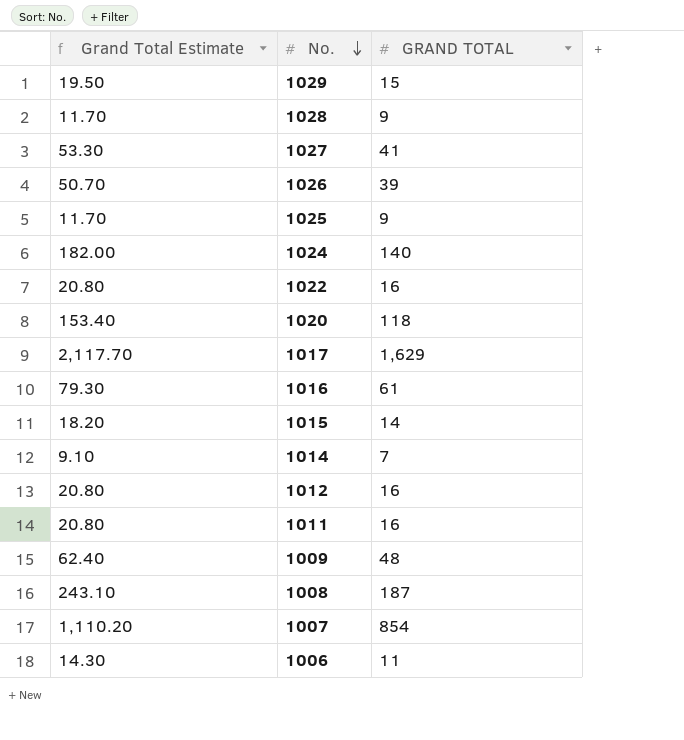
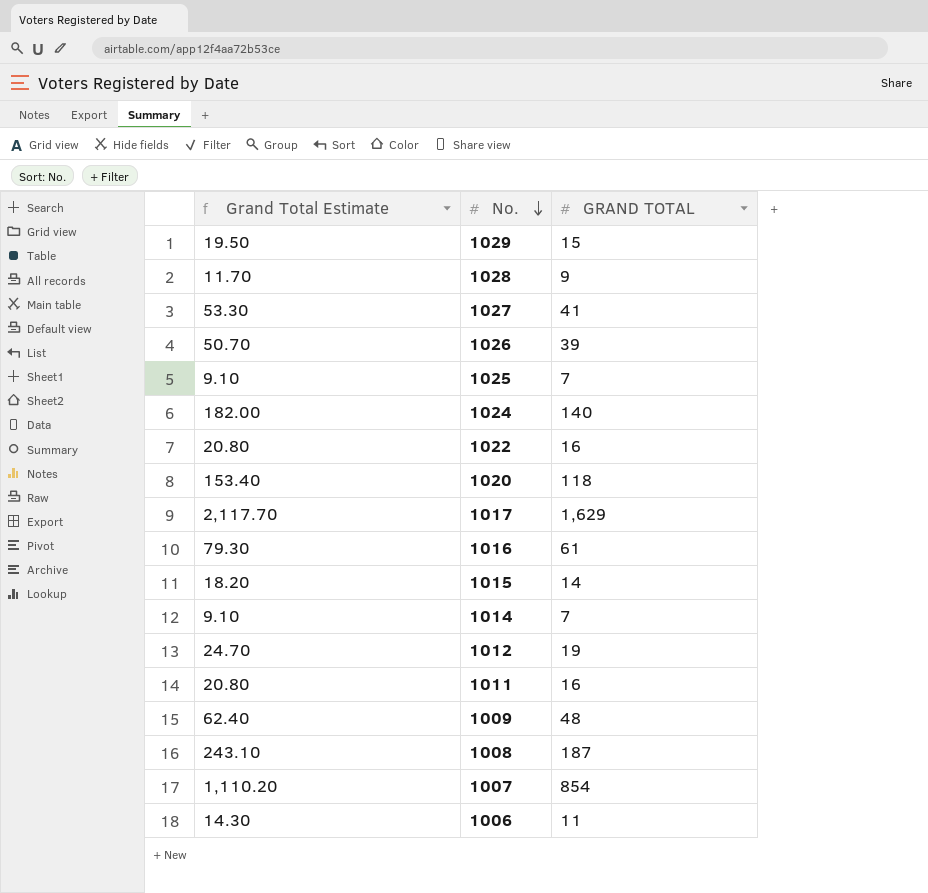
1025 | Grand Total Estimate: 11.70 -> 9.10
1025 | GRAND TOTAL: 9 -> 7
1012 | Grand Total Estimate: 20.80 -> 24.70
1012 | GRAND TOTAL: 16 -> 19

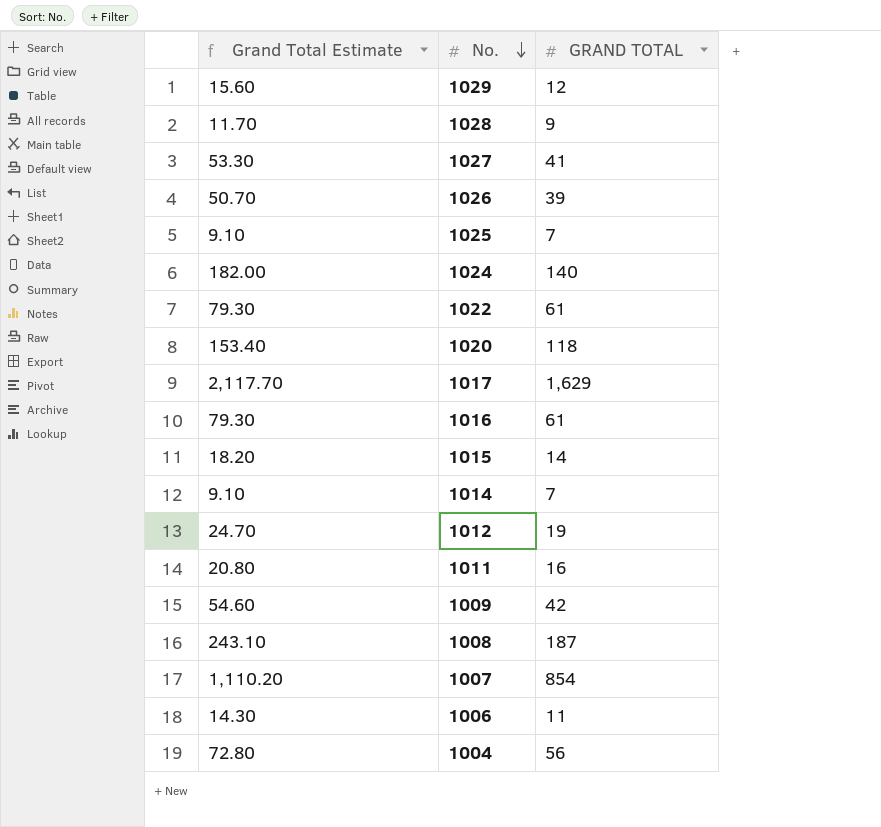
1029 | Grand Total Estimate: 19.50 -> 15.60
1029 | GRAND TOTAL: 15 -> 12
1022 | Grand Total Estimate: 20.80 -> 79.30
1022 | GRAND TOTAL: 16 -> 61
1009 | Grand Total Estimate: 62.40 -> 54.60
1009 | GRAND TOTAL: 48 -> 42
row 1004: none -> 72.80 | 56

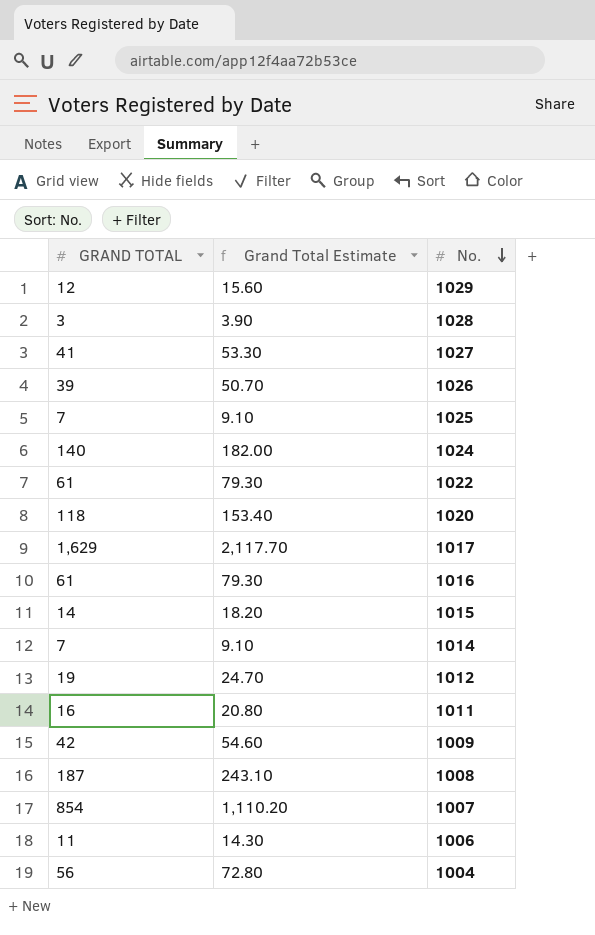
column GRAND TOTAL | position: 3 -> 1
1028 | GRAND TOTAL: 9 -> 3
1028 | Grand Total Estimate: 11.70 -> 3.90

